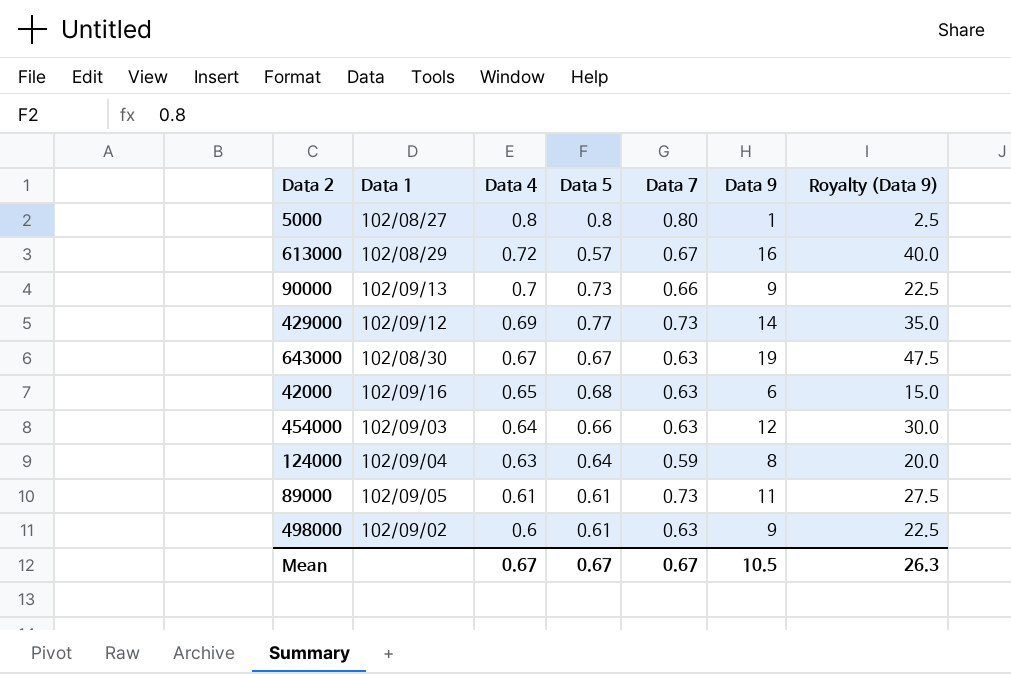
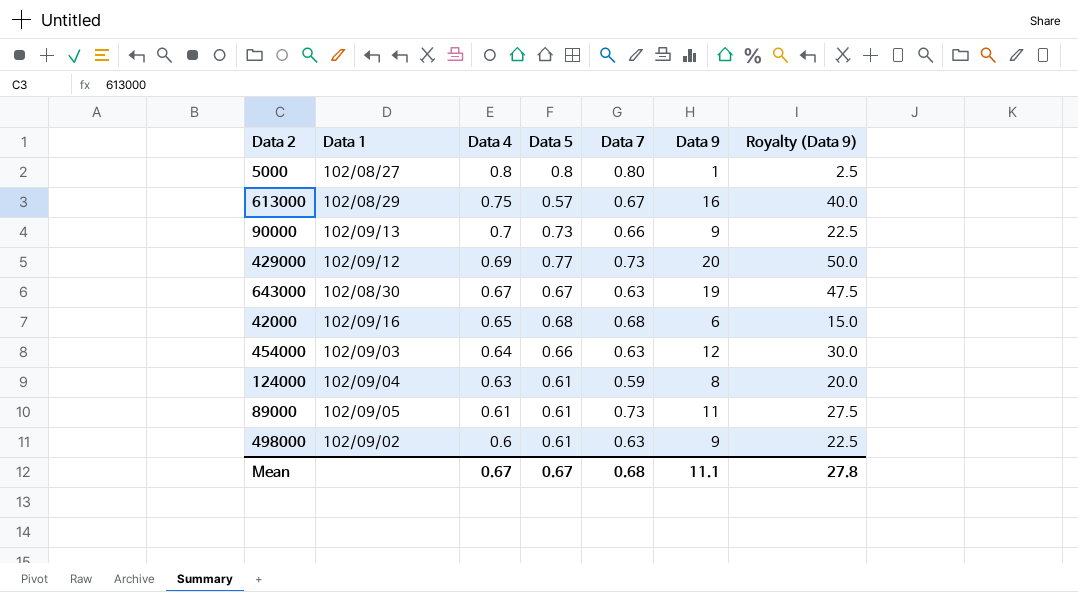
613000 | Data 4: 0.72 -> 0.75
429000 | Data 9: 14 -> 20
429000 | Royalty (Data 9): 35.0 -> 50.0
42000 | Data 7: 0.63 -> 0.68
124000 | Data 5: 0.64 -> 0.61
Mean | Data 7: 0.67 -> 0.68
Mean | Data 9: 10.5 -> 11.1
Mean | Royalty (Data 9): 26.3 -> 27.8

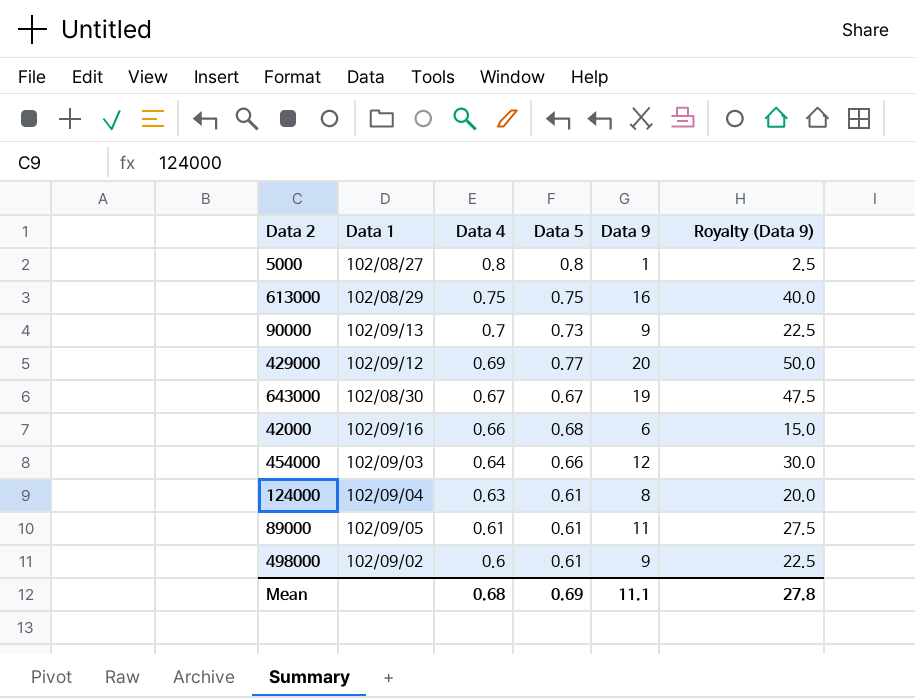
column Data 7 | position: 5 -> none
613000 | Data 5: 0.57 -> 0.75
42000 | Data 4: 0.65 -> 0.66
Mean | Data 4: 0.67 -> 0.68
Mean | Data 5: 0.67 -> 0.69

